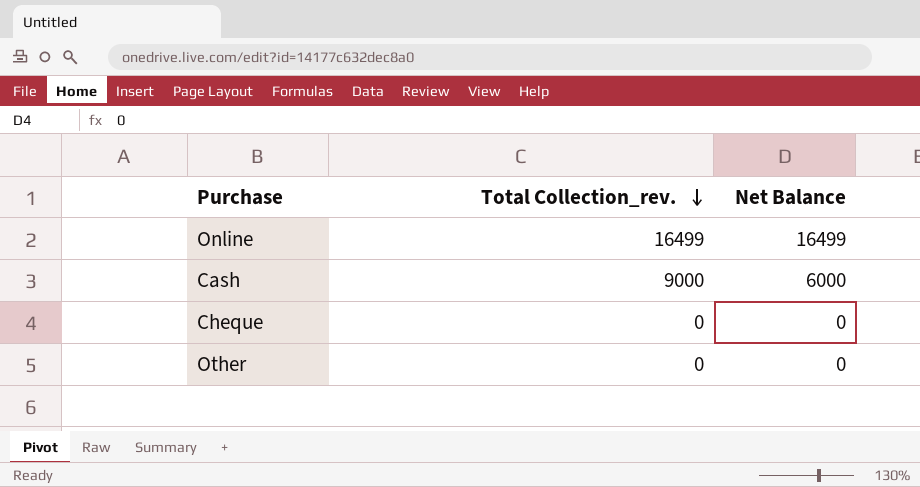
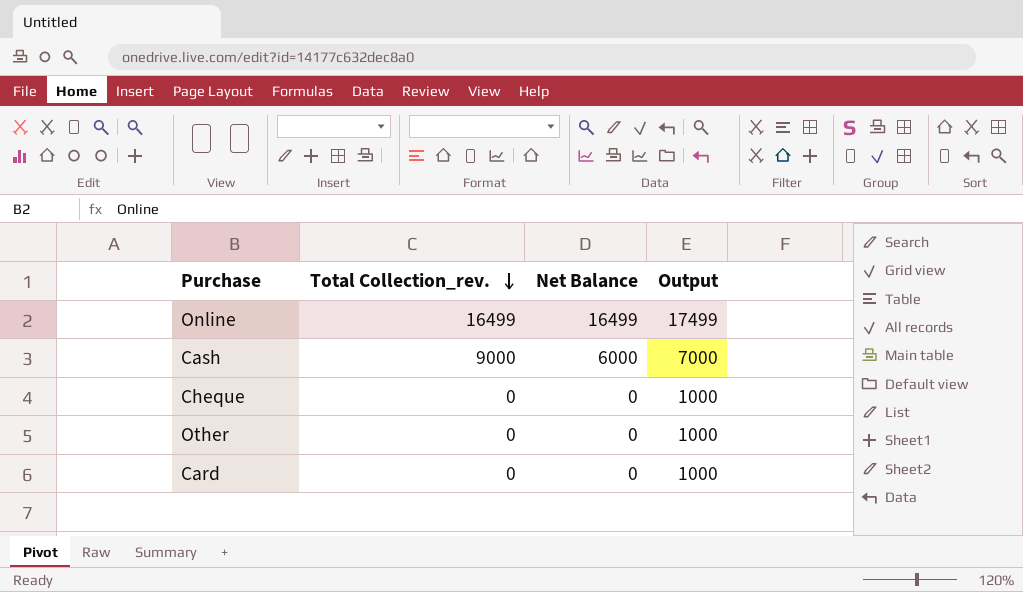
column Output | formula: none -> [Net Balance] + 1000
row Card: none -> 0 | 0 | 1000

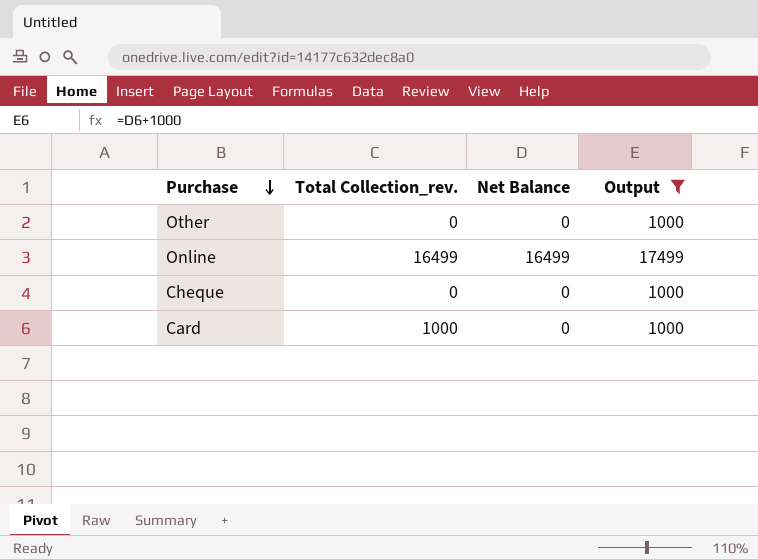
filter: none -> Output != 7000
row order: Total Collection_rev. descending -> Purchase descending
Card | Total Collection_rev.: 0 -> 1000

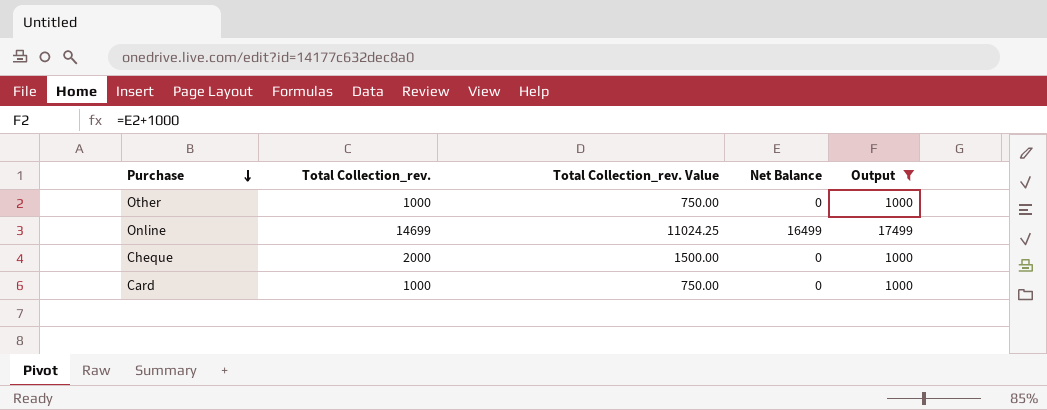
column Total Collection_rev. Value | formula: none -> [Total Collection_rev.] * 0.75
Other | Total Collection_rev.: 0 -> 1000
Online | Total Collection_rev.: 16499 -> 14699
Cheque | Total Collection_rev.: 0 -> 2000

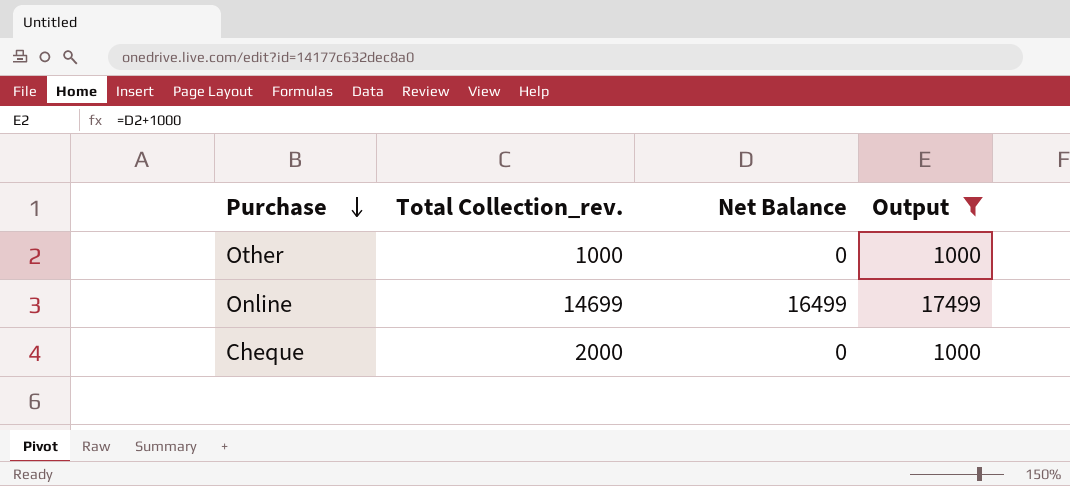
column Total Collection_rev. Value | formula: [Total Collection_rev.] * 0.75 -> none
row Card: 1000 | 750.00 | 0 | 1000 -> none

